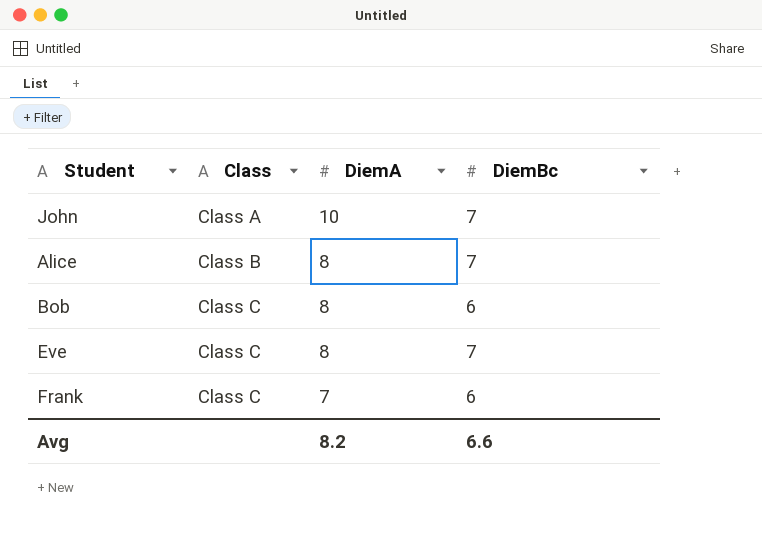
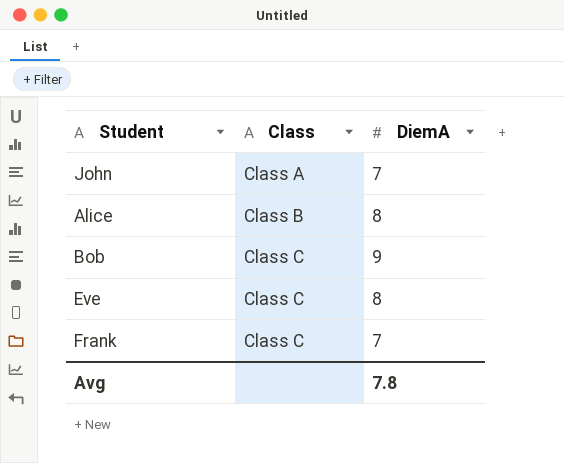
column DiemBc | position: 4 -> none
John | DiemA: 10 -> 7
Bob | DiemA: 8 -> 9
Avg | DiemA: 8.2 -> 7.8

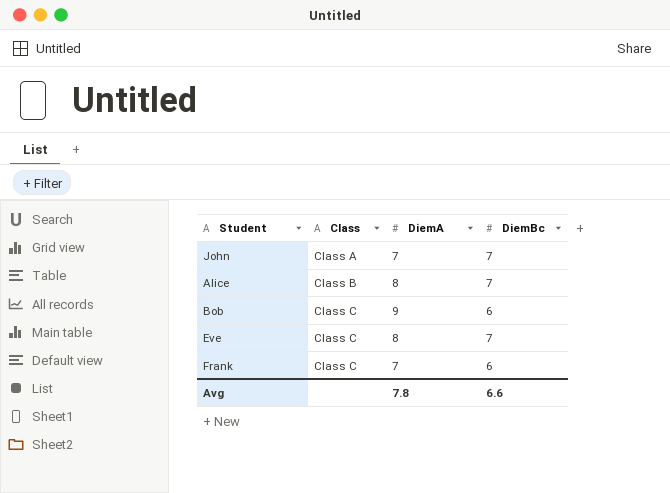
column DiemBc | position: none -> 4

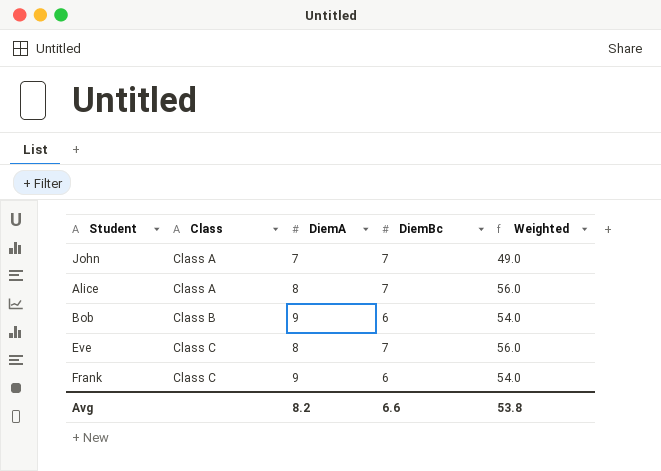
column Weighted | formula: none -> [DiemA] * [DiemBc]
Alice | Class: Class B -> Class A
Bob | Class: Class C -> Class B
Frank | DiemA: 7 -> 9
Avg | DiemA: 7.8 -> 8.2

